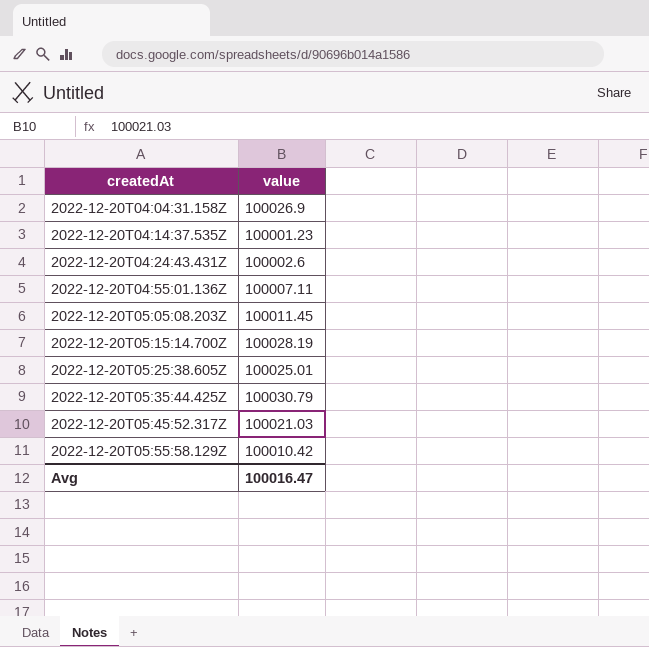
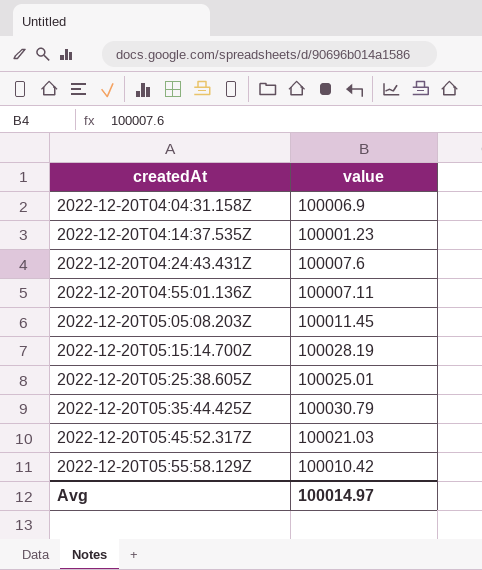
2022-12-20T04:04:31.158Z | value: 100026.9 -> 100006.9
2022-12-20T04:24:43.431Z | value: 100002.6 -> 100007.6
Avg | value: 100016.47 -> 100014.97

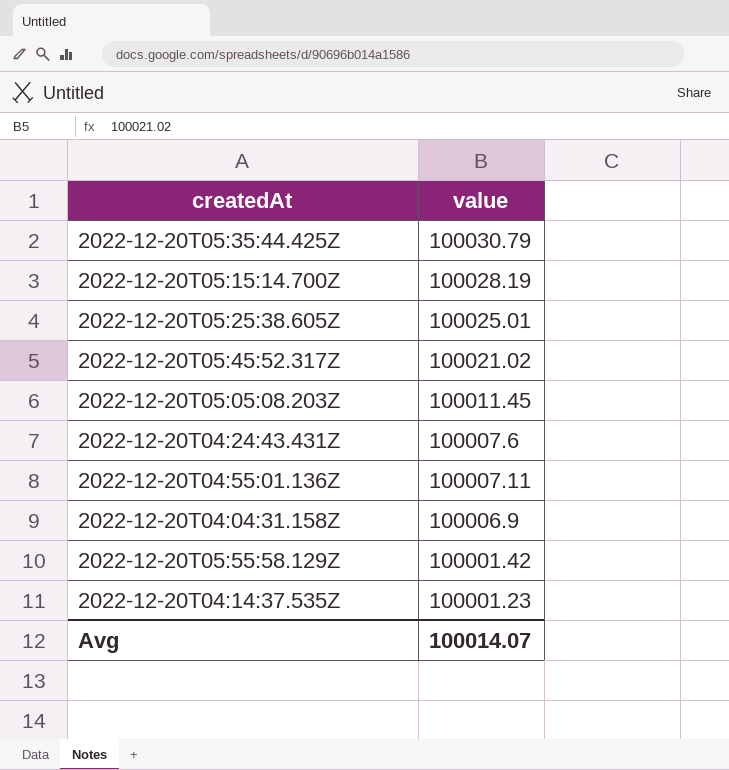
row order: createdAt ascending -> value descending
2022-12-20T05:45:52.317Z | value: 100021.03 -> 100021.02
2022-12-20T05:55:58.129Z | value: 100010.42 -> 100001.42
Avg | value: 100014.97 -> 100014.07

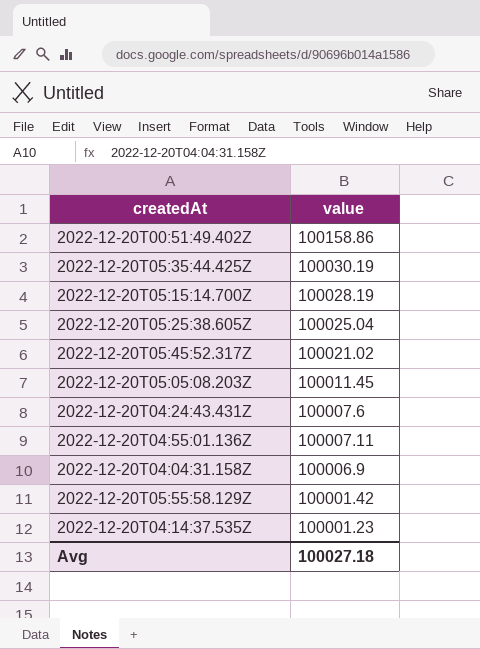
row 2022-12-20T00:51:49.402Z: none -> 100158.86
2022-12-20T05:35:44.425Z | value: 100030.79 -> 100030.19
2022-12-20T05:25:38.605Z | value: 100025.01 -> 100025.04
Avg | value: 100014.07 -> 100027.18

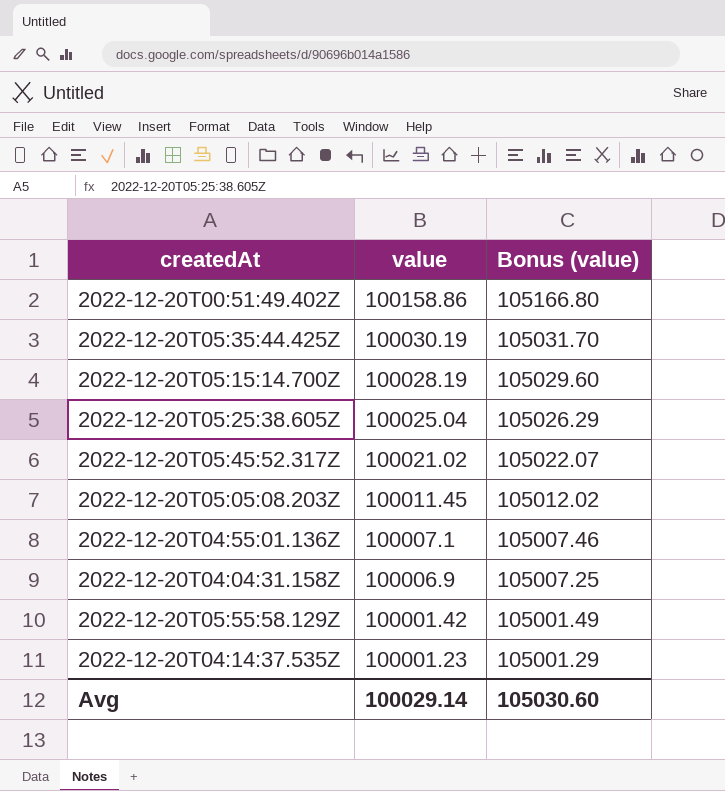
column Bonus (value) | formula: none -> [value] * 1.05
row 2022-12-20T04:24:43.431Z: 100007.6 -> none
2022-12-20T04:55:01.136Z | value: 100007.11 -> 100007.1
Avg | value: 100027.18 -> 100029.14

